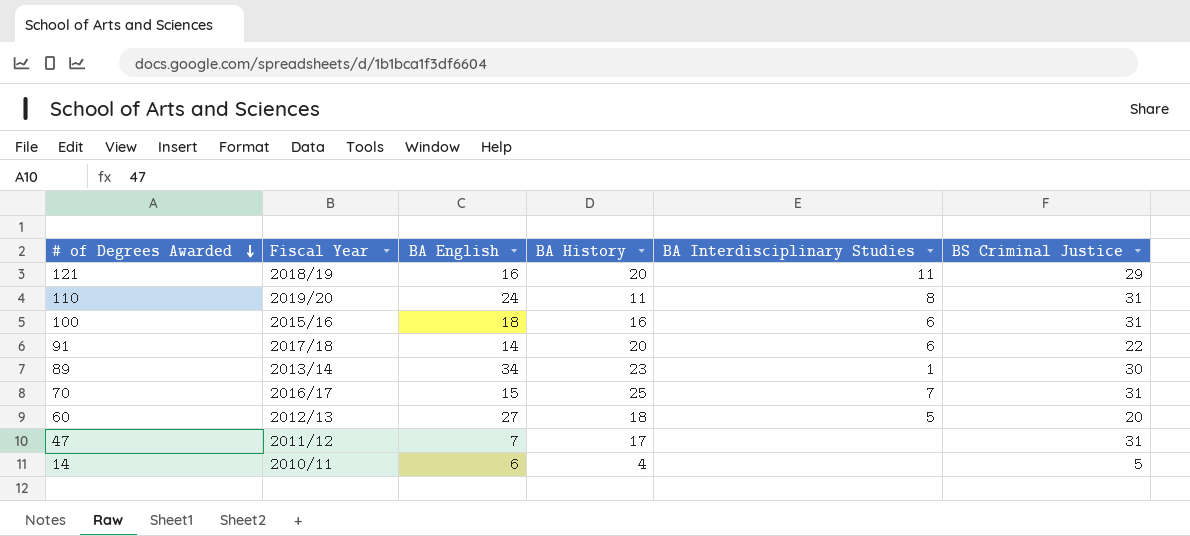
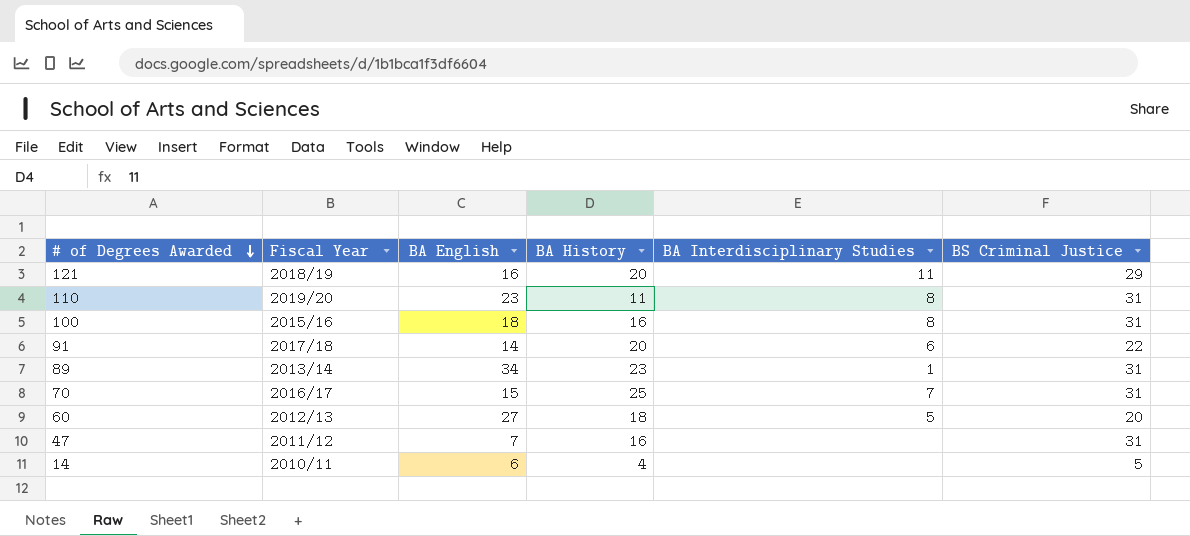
110 | BA English: 24 -> 23
100 | BA Interdisciplinary Studies: 6 -> 8
89 | BS Criminal Justice: 30 -> 31
47 | BA History: 17 -> 16

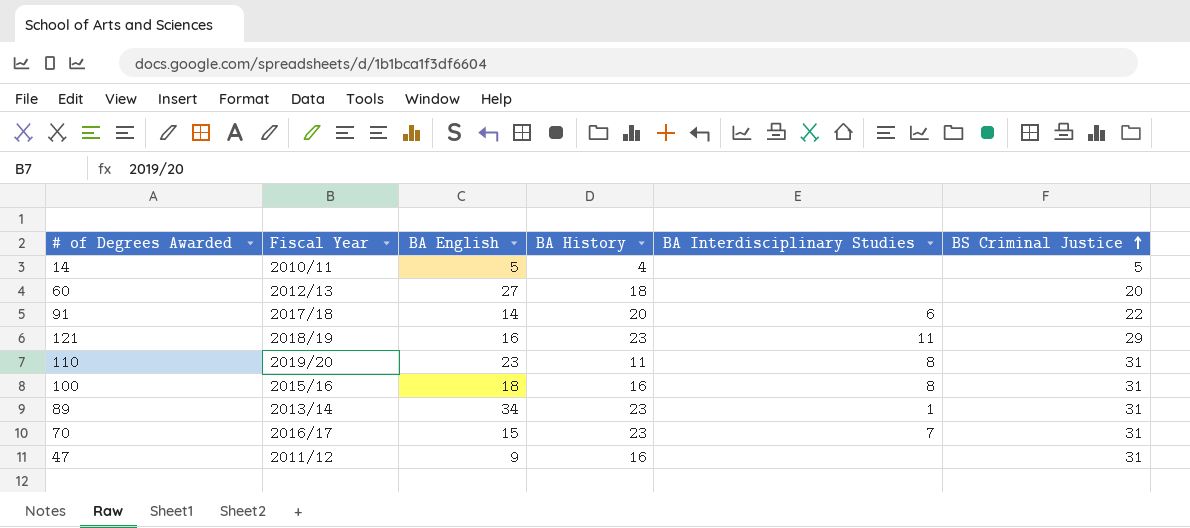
row order: # of Degrees Awarded descending -> BS Criminal Justice ascending
14 | BA English: 6 -> 5
60 | BA Interdisciplinary Studies: 5 -> none
121 | BA History: 20 -> 23
70 | BA History: 25 -> 23
47 | BA English: 7 -> 9

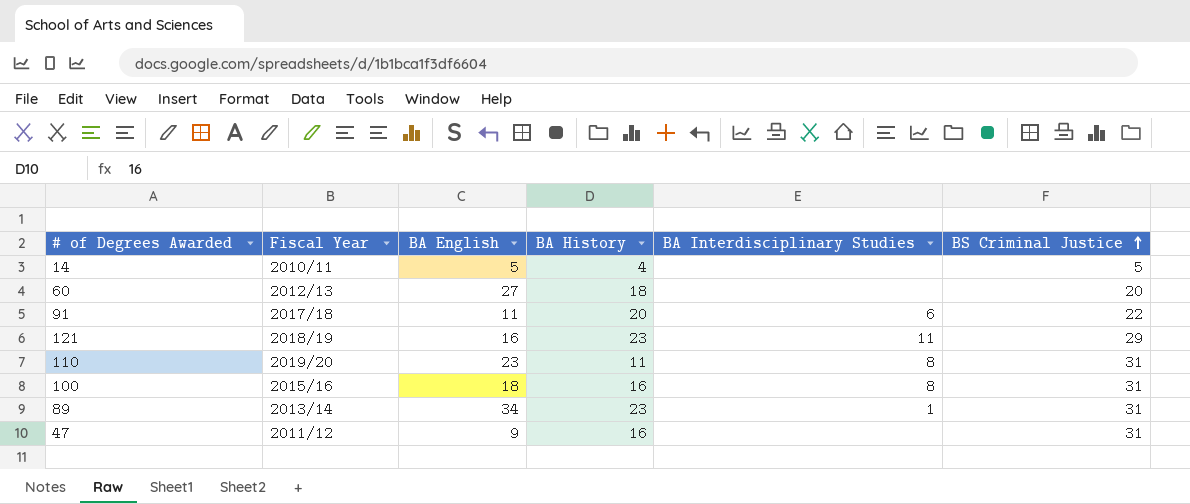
row 70: 2016/17 | 15 | 23 | 7 | 31 -> none
91 | BA English: 14 -> 11

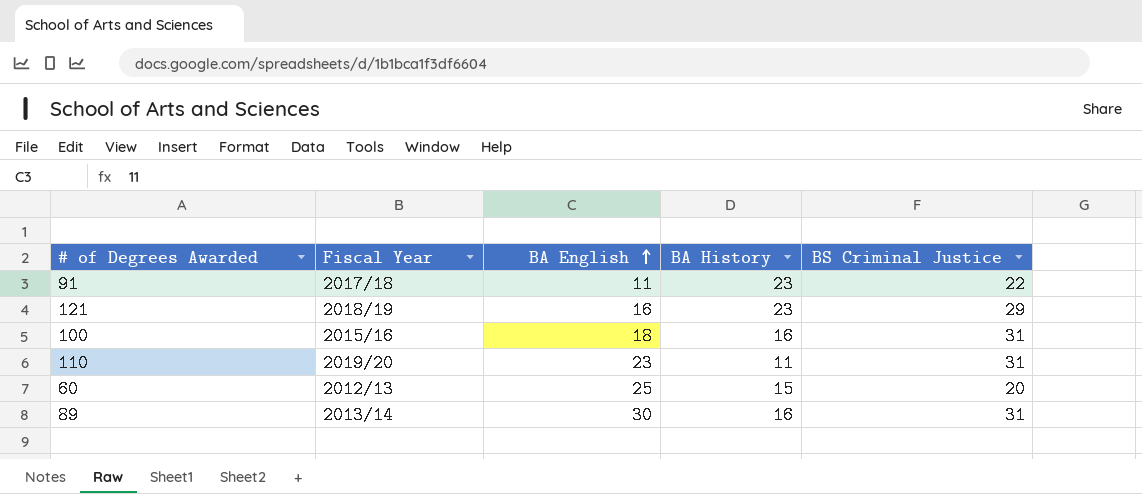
row order: BS Criminal Justice ascending -> BA English ascending
column BA Interdisciplinary Studies | position: 5 -> none
row 14: 2010/11 | 5 | 4 | none | 5 -> none
row 47: 2011/12 | 9 | 16 | none | 31 -> none
91 | BA History: 20 -> 23
60 | BA English: 27 -> 25
60 | BA History: 18 -> 15
89 | BA English: 34 -> 30
89 | BA History: 23 -> 16

